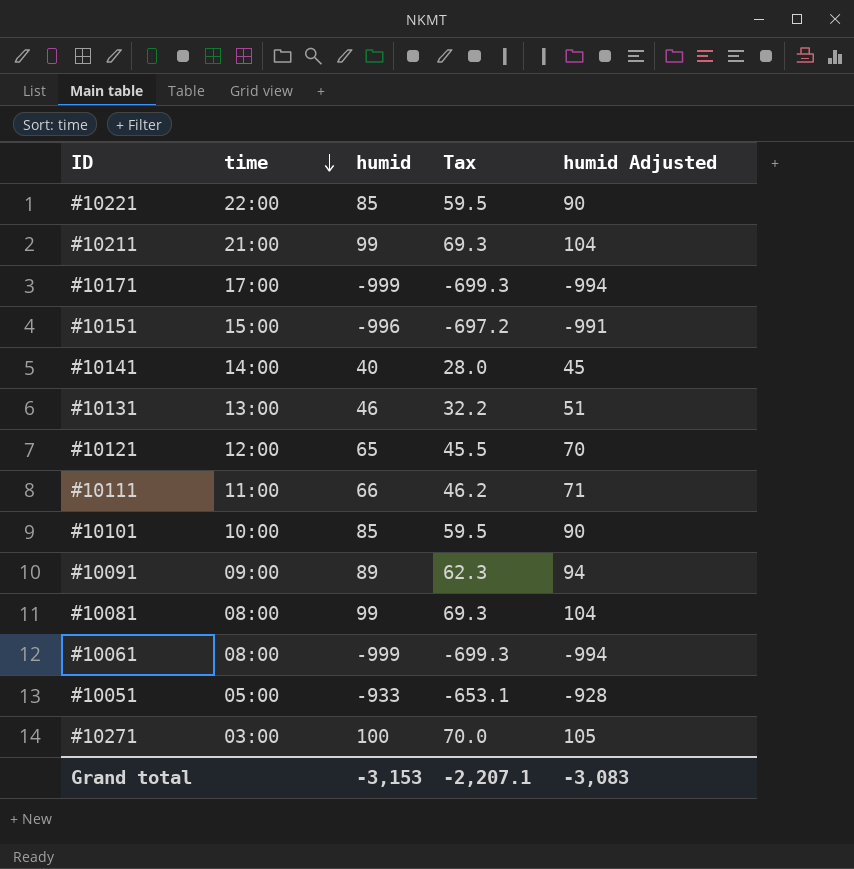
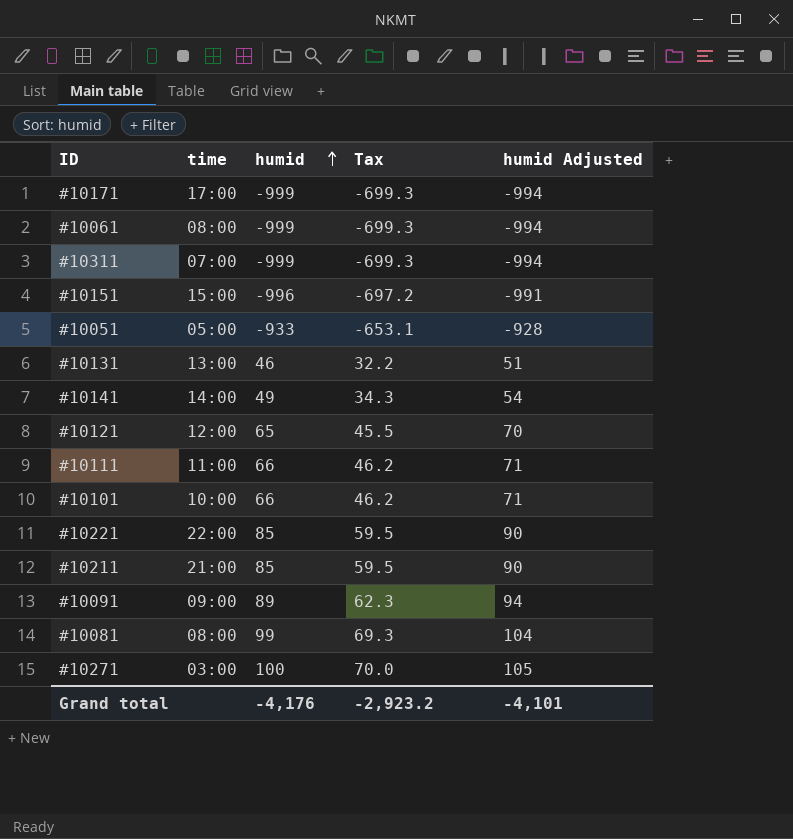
row order: time descending -> humid ascending
row #10311: none -> 07:00 | -999 | -699.3 | -994
#10141 | humid: 40 -> 49
#10141 | Tax: 28.0 -> 34.3
#10141 | humid Adjusted: 45 -> 54
#10101 | humid: 85 -> 66
#10101 | Tax: 59.5 -> 46.2
#10101 | humid Adjusted: 90 -> 71
#10211 | humid: 99 -> 85
#10211 | Tax: 69.3 -> 59.5
#10211 | humid Adjusted: 104 -> 90
Grand total | humid: -3,153 -> -4,176
Grand total | Tax: -2,207.1 -> -2,923.2
Grand total | humid Adjusted: -3,083 -> -4,101

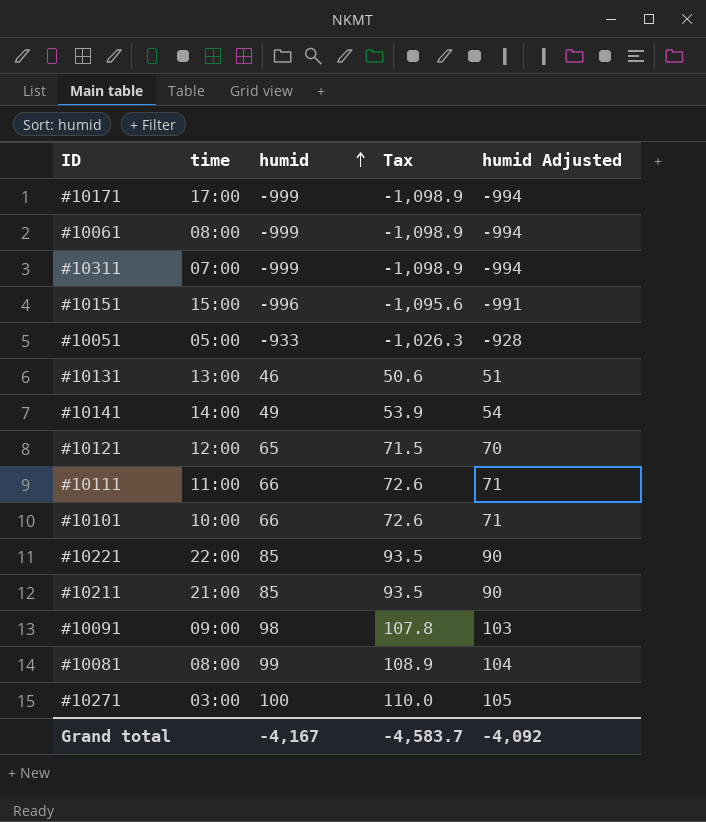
column Tax | formula: [humid] * 0.7 -> [humid] * 1.1
#10091 | humid: 89 -> 98
#10091 | humid Adjusted: 94 -> 103
Grand total | humid: -4,176 -> -4,167
Grand total | Tax: -2,923.2 -> -4,583.7
Grand total | humid Adjusted: -4,101 -> -4,092

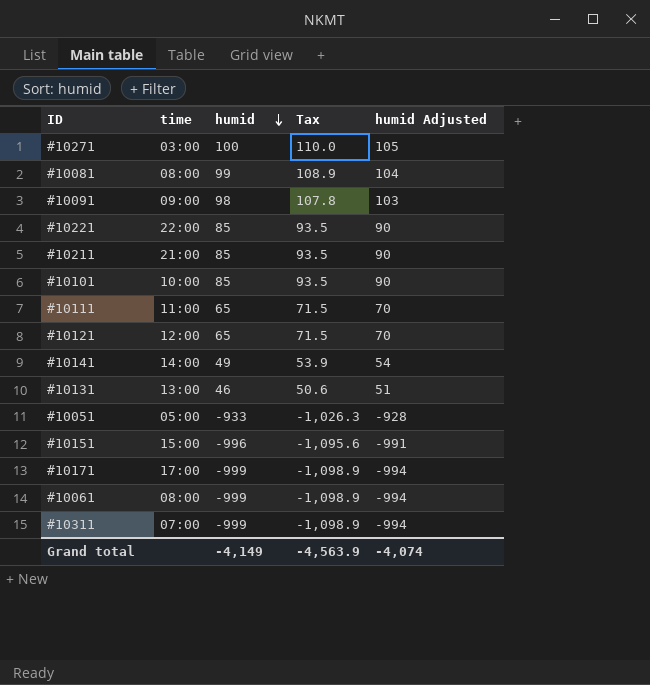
row order: humid ascending -> humid descending
#10101 | humid: 66 -> 85
#10101 | Tax: 72.6 -> 93.5
#10101 | humid Adjusted: 71 -> 90
#10111 | humid: 66 -> 65
#10111 | Tax: 72.6 -> 71.5
#10111 | humid Adjusted: 71 -> 70
Grand total | humid: -4,167 -> -4,149
Grand total | Tax: -4,583.7 -> -4,563.9
Grand total | humid Adjusted: -4,092 -> -4,074

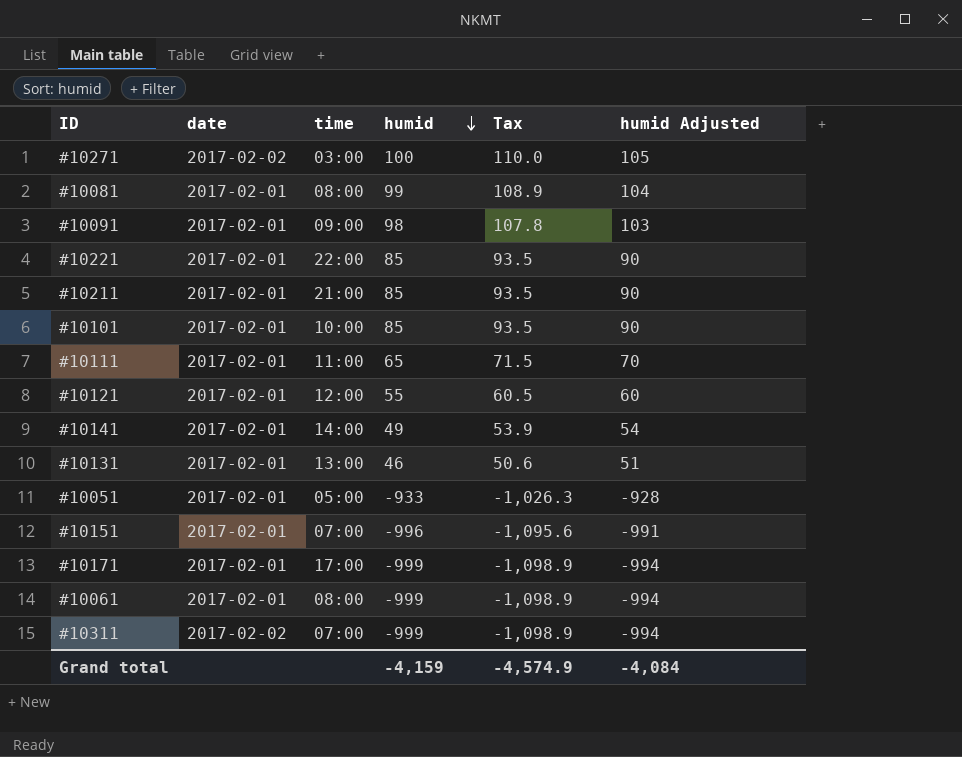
column date | position: none -> 2
#10121 | humid: 65 -> 55
#10121 | Tax: 71.5 -> 60.5
#10121 | humid Adjusted: 70 -> 60
#10151 | time: 15:00 -> 07:00
Grand total | humid: -4,149 -> -4,159
Grand total | Tax: -4,563.9 -> -4,574.9
Grand total | humid Adjusted: -4,074 -> -4,084

